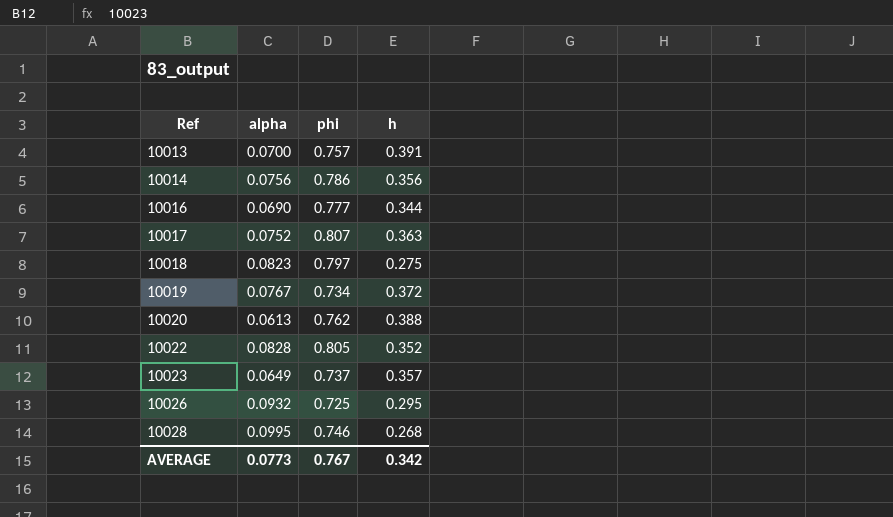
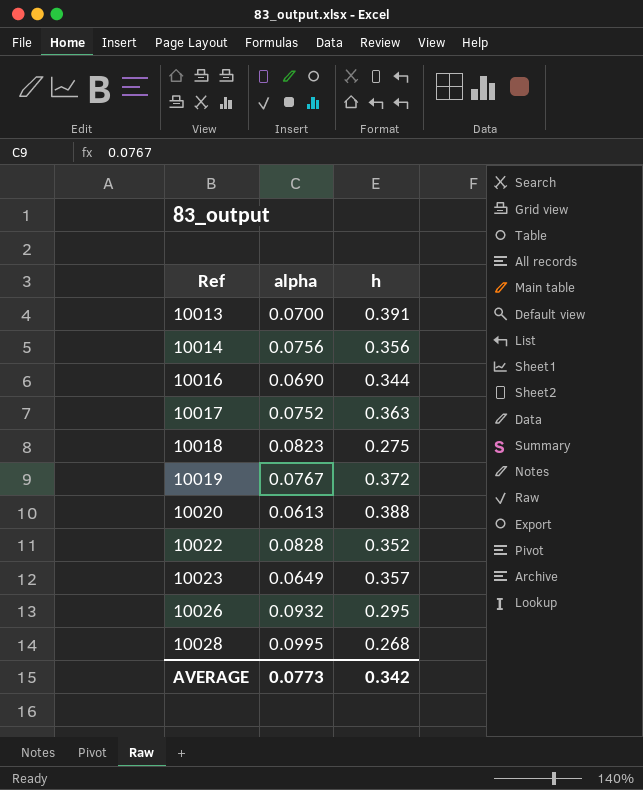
column phi | position: 3 -> none

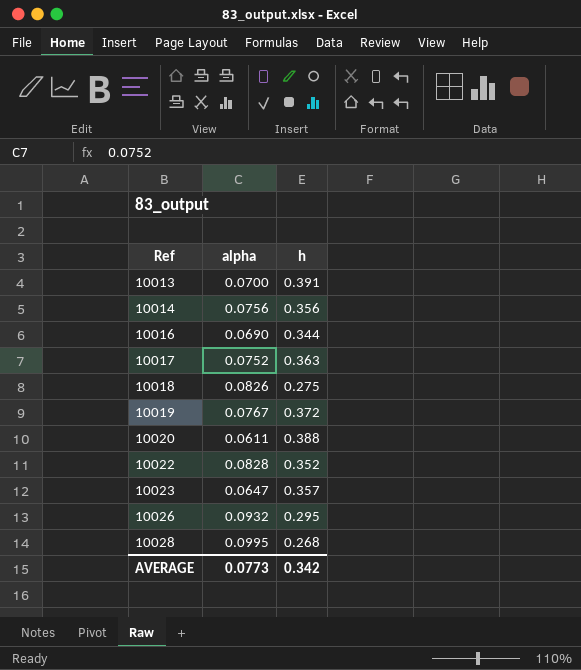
10018 | alpha: 0.0823 -> 0.0826
10020 | alpha: 0.0613 -> 0.0611
10023 | alpha: 0.0649 -> 0.0647

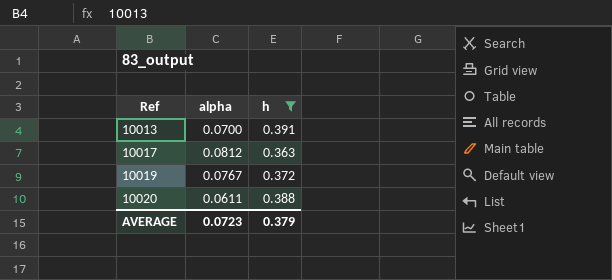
filter: none -> h >= 0.363
10017 | alpha: 0.0752 -> 0.0812
AVERAGE | alpha: 0.0773 -> 0.0723
AVERAGE | h: 0.342 -> 0.379

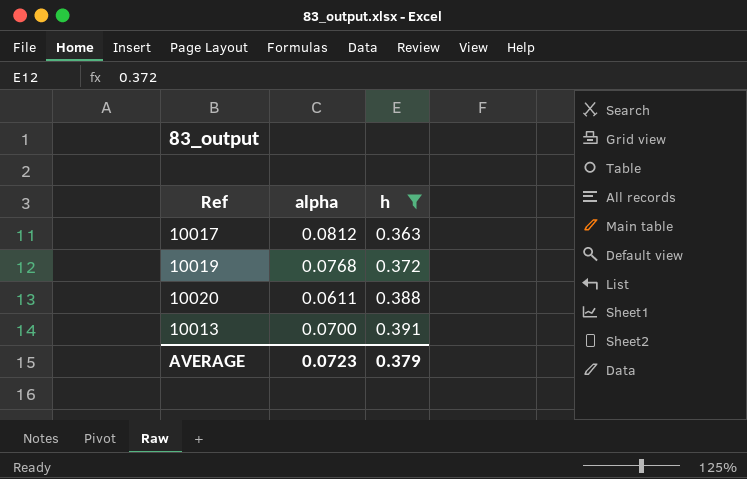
row order: Ref ascending -> h ascending
10019 | alpha: 0.0767 -> 0.0768

